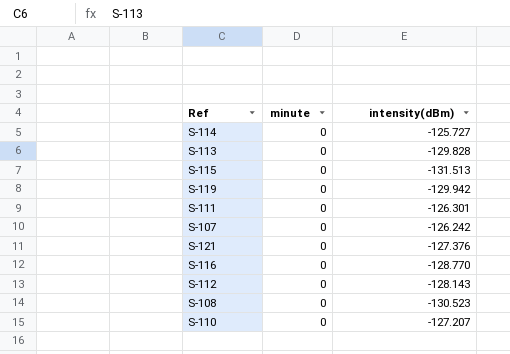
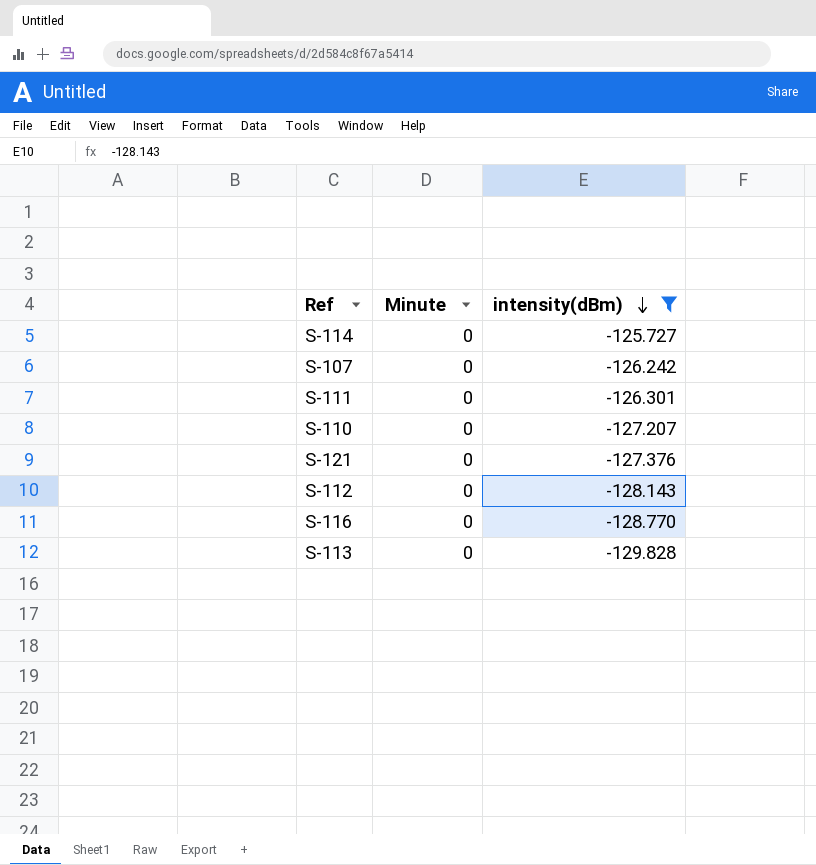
filter: none -> intensity(dBm) >= -129.828
row order: none -> intensity(dBm) descending
column name: minute -> Minute

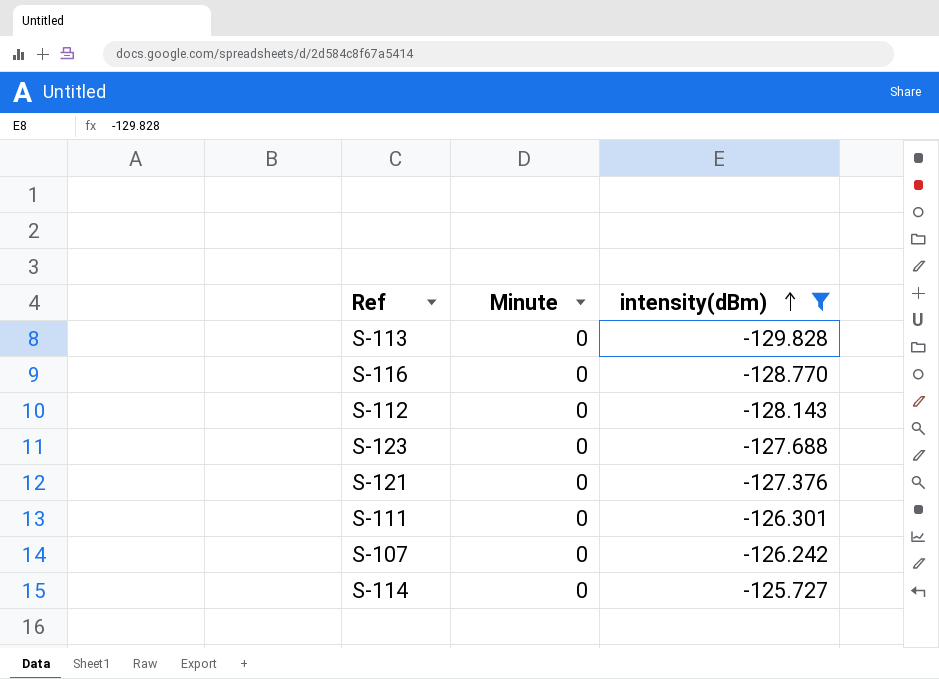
row order: intensity(dBm) descending -> intensity(dBm) ascending
row S-110: 0 | -127.207 -> none
row S-123: none -> 0 | -127.688

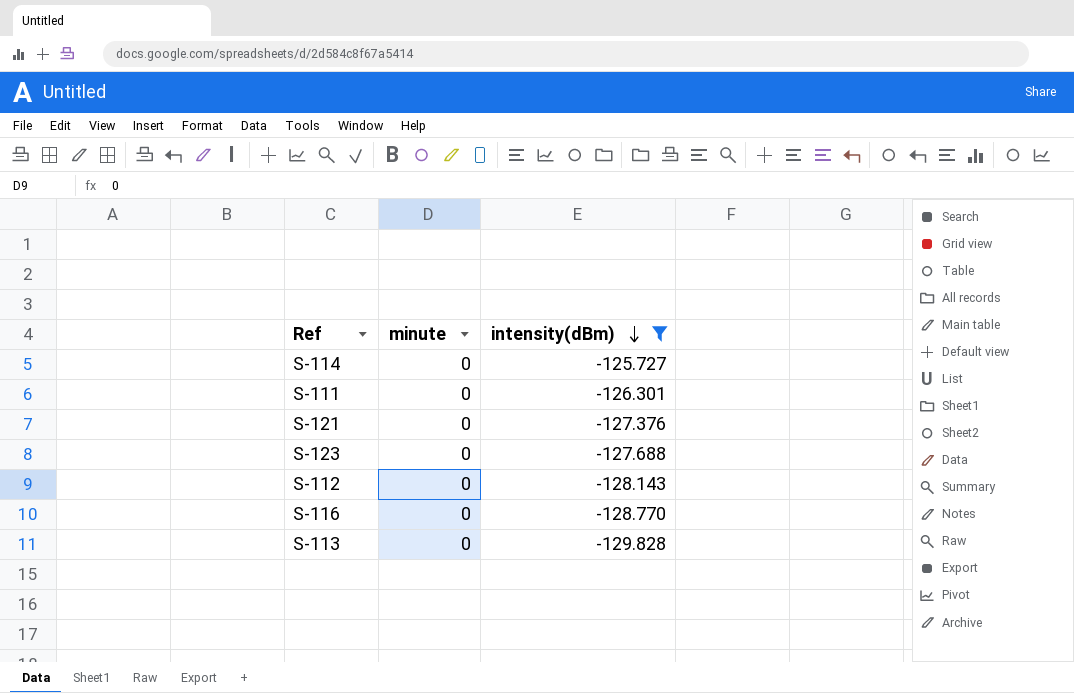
row order: intensity(dBm) ascending -> intensity(dBm) descending
column name: Minute -> minute
row S-107: 0 | -126.242 -> none

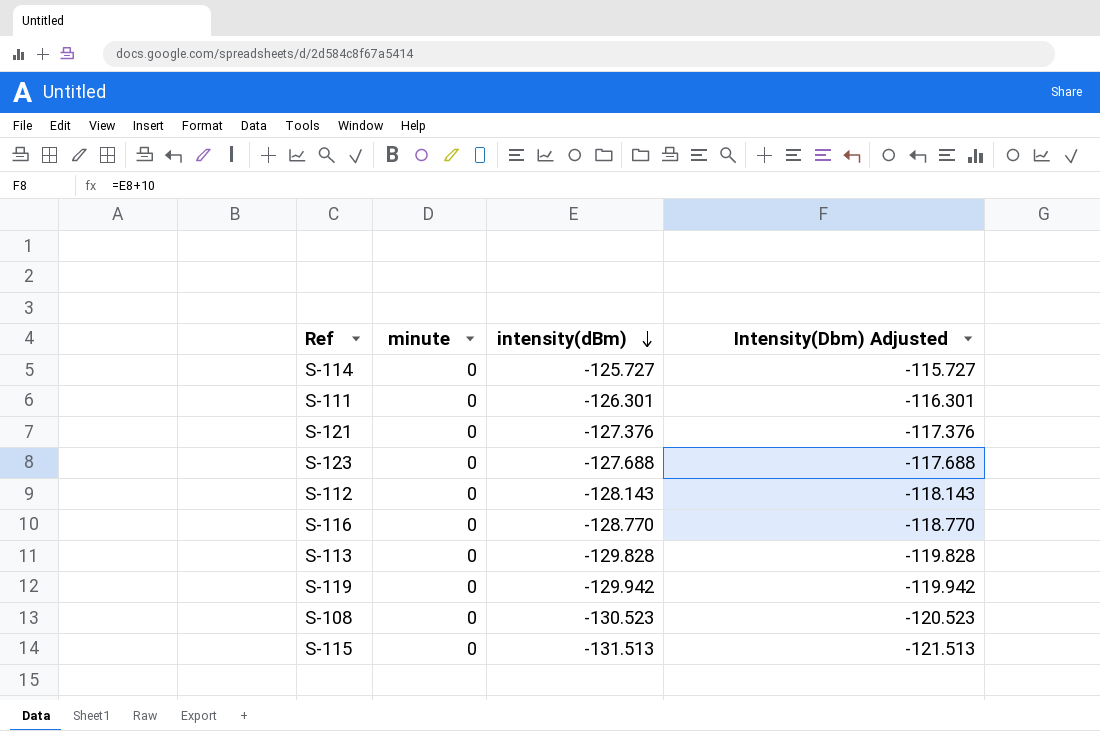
filter: intensity(dBm) >= -129.828 -> none
column Intensity(Dbm) Adjusted | formula: none -> [intensity(dBm)] + 10

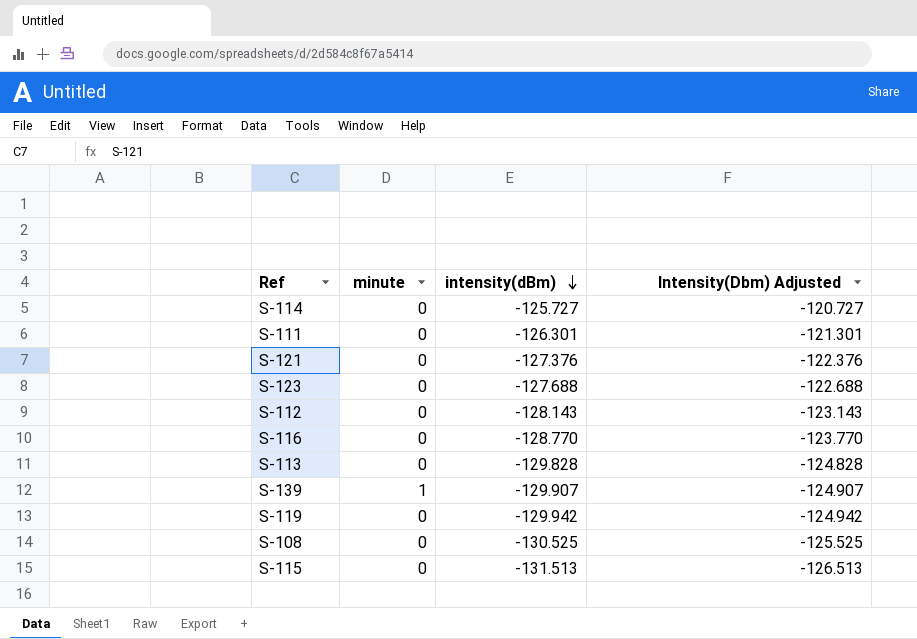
column Intensity(Dbm) Adjusted | formula: [intensity(dBm)] + 10 -> [intensity(dBm)] + 5
row S-139: none -> 1 | -129.907 | -124.907
S-108 | intensity(dBm): -130.523 -> -130.525

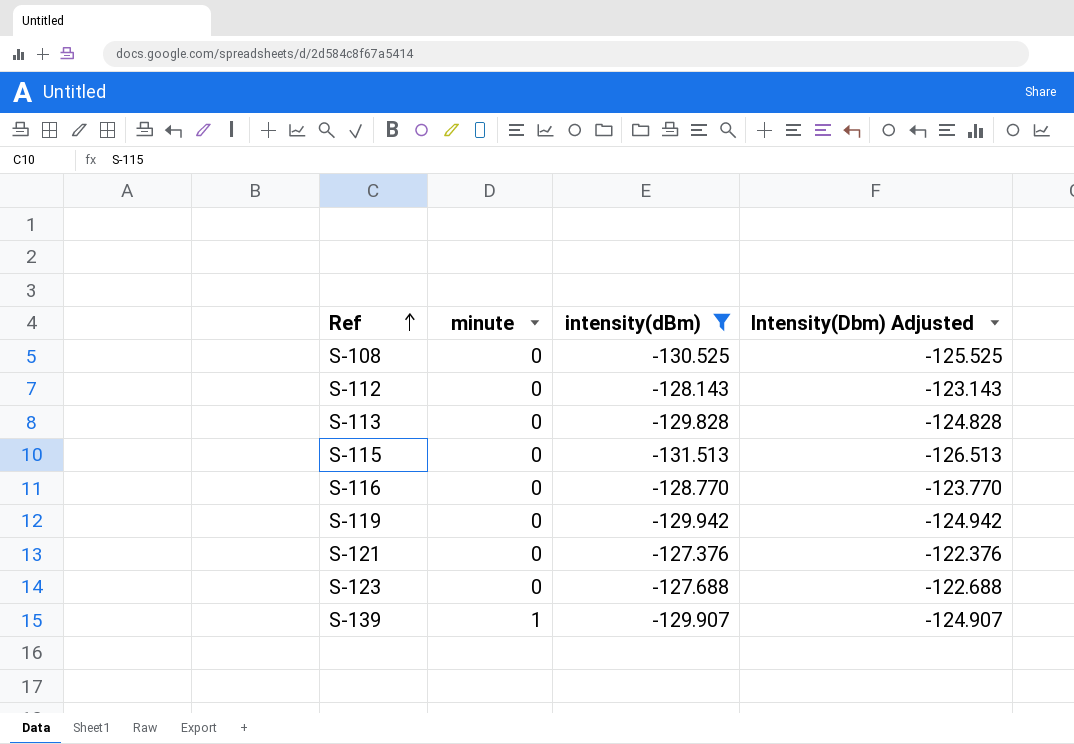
filter: none -> intensity(dBm) <= -127.376
row order: intensity(dBm) descending -> Ref ascending

